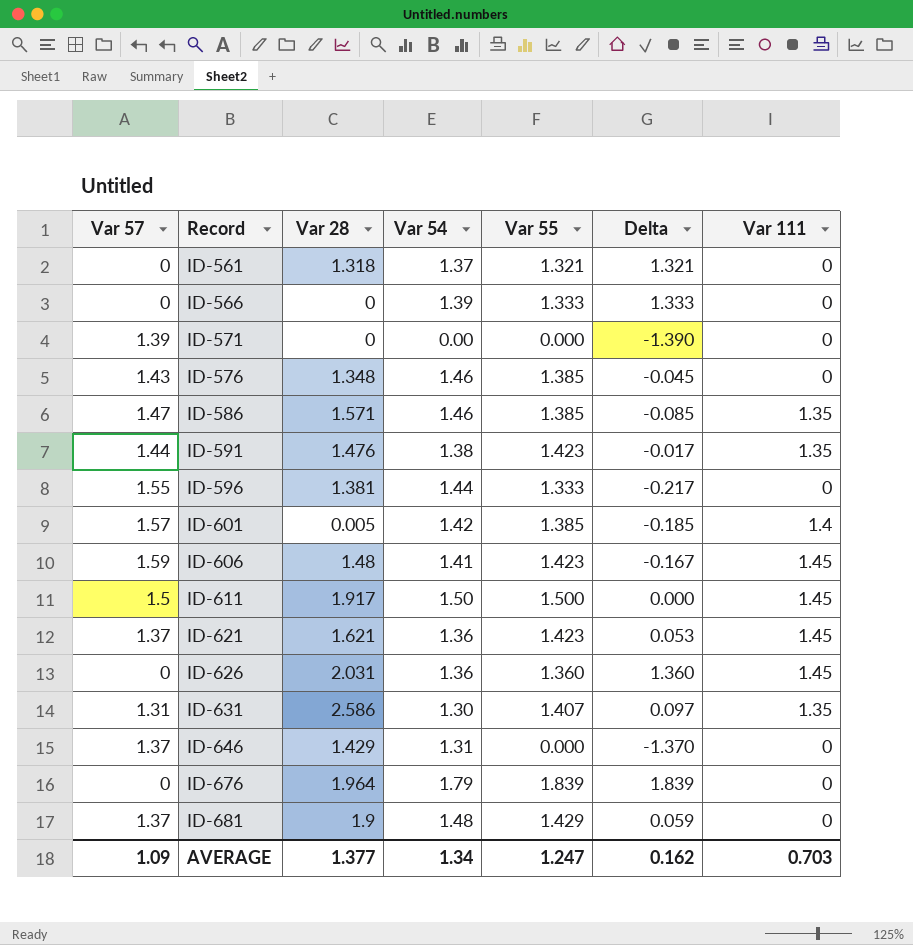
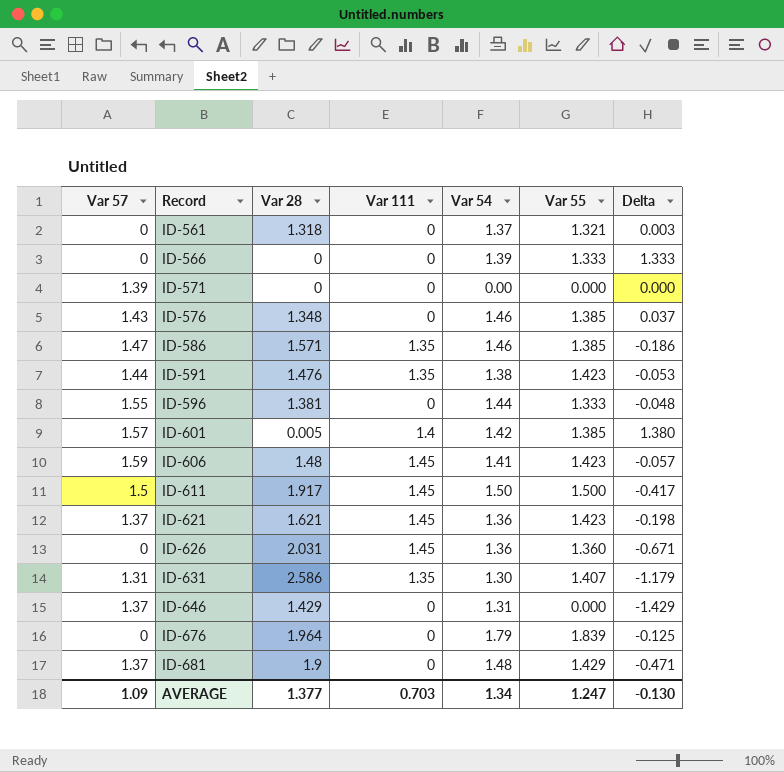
column Var 111 | position: 7 -> 4
column Delta | formula: [Var 55] - [Var 57] -> [Var 55] - [Var 28]
AVERAGE | Delta: 0.162 -> -0.130

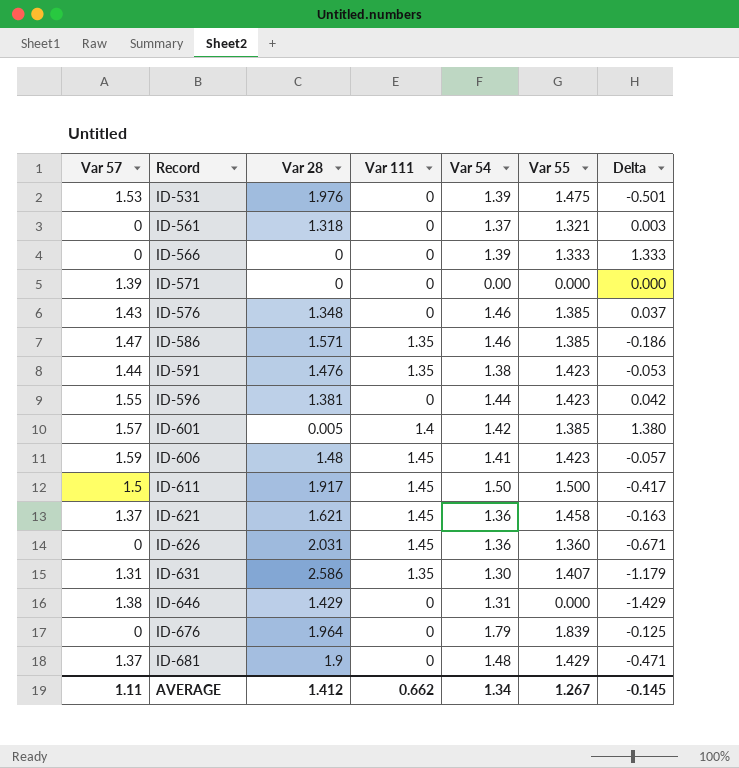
row ID-531: none -> 1.53 | 1.976 | 0 | 1.39 | 1.475 | -0.501
ID-596 | Var 55: 1.333 -> 1.423
ID-596 | Delta: -0.048 -> 0.042
ID-621 | Var 55: 1.423 -> 1.458
ID-621 | Delta: -0.198 -> -0.163
ID-646 | Var 57: 1.37 -> 1.38
AVERAGE | Var 57: 1.09 -> 1.11
AVERAGE | Var 28: 1.377 -> 1.412
AVERAGE | Var 111: 0.703 -> 0.662
AVERAGE | Var 55: 1.247 -> 1.267
AVERAGE | Delta: -0.130 -> -0.145

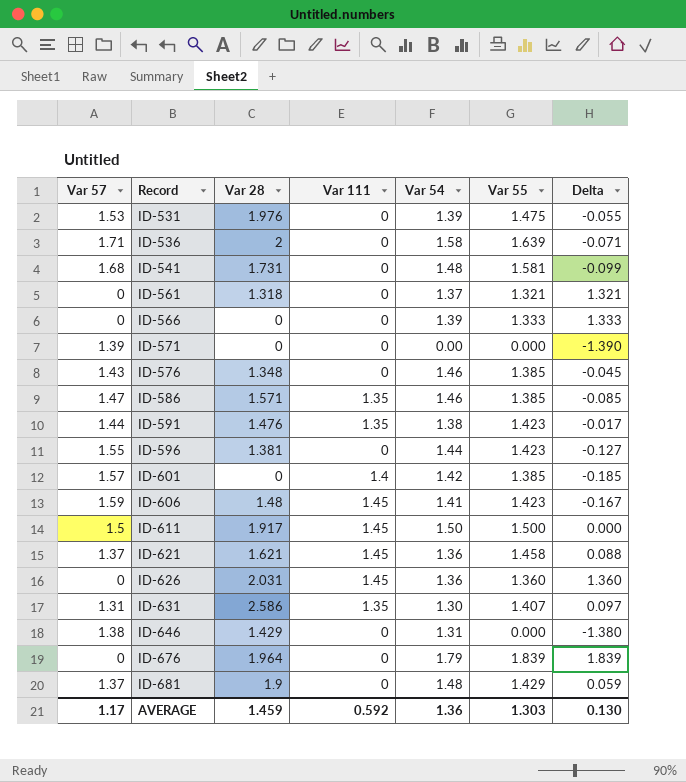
column Delta | formula: [Var 55] - [Var 28] -> [Var 55] - [Var 57]
row ID-536: none -> 1.71 | 2 | 0 | 1.58 | 1.639 | -0.071
row ID-541: none -> 1.68 | 1.731 | 0 | 1.48 | 1.581 | -0.099
ID-601 | Var 28: 0.005 -> 0
AVERAGE | Var 57: 1.11 -> 1.17
AVERAGE | Var 28: 1.412 -> 1.459
AVERAGE | Var 111: 0.662 -> 0.592
AVERAGE | Var 54: 1.34 -> 1.36
AVERAGE | Var 55: 1.267 -> 1.303
AVERAGE | Delta: -0.145 -> 0.130

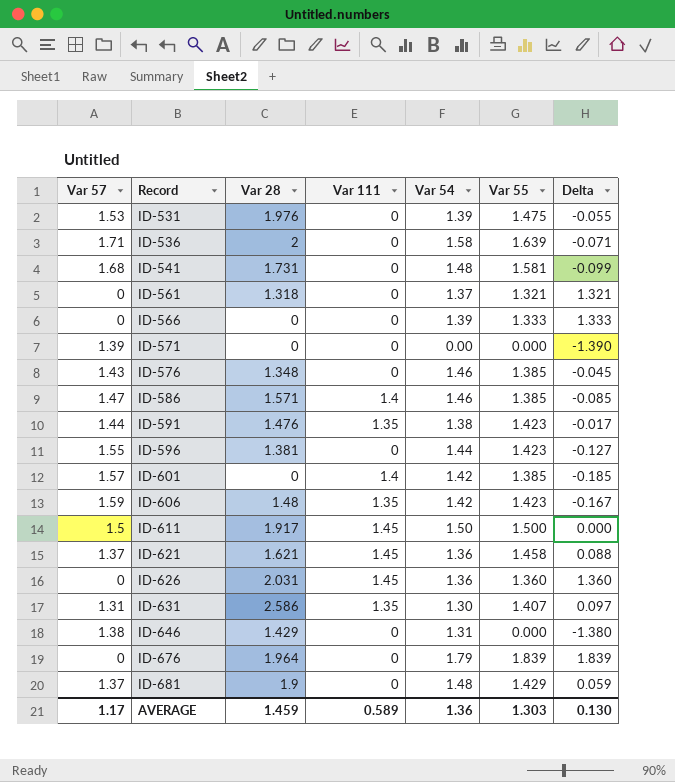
ID-586 | Var 111: 1.35 -> 1.4
ID-606 | Var 111: 1.45 -> 1.35
ID-606 | Var 54: 1.41 -> 1.42
AVERAGE | Var 111: 0.592 -> 0.589

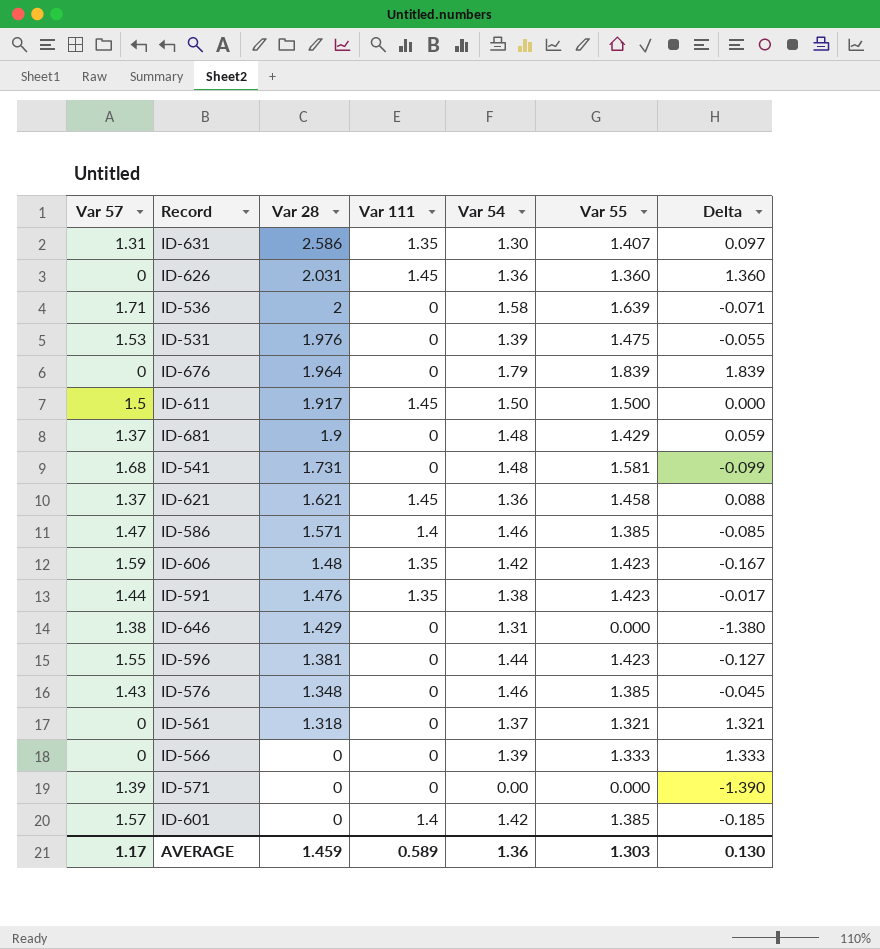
row order: Record ascending -> Var 28 descending

